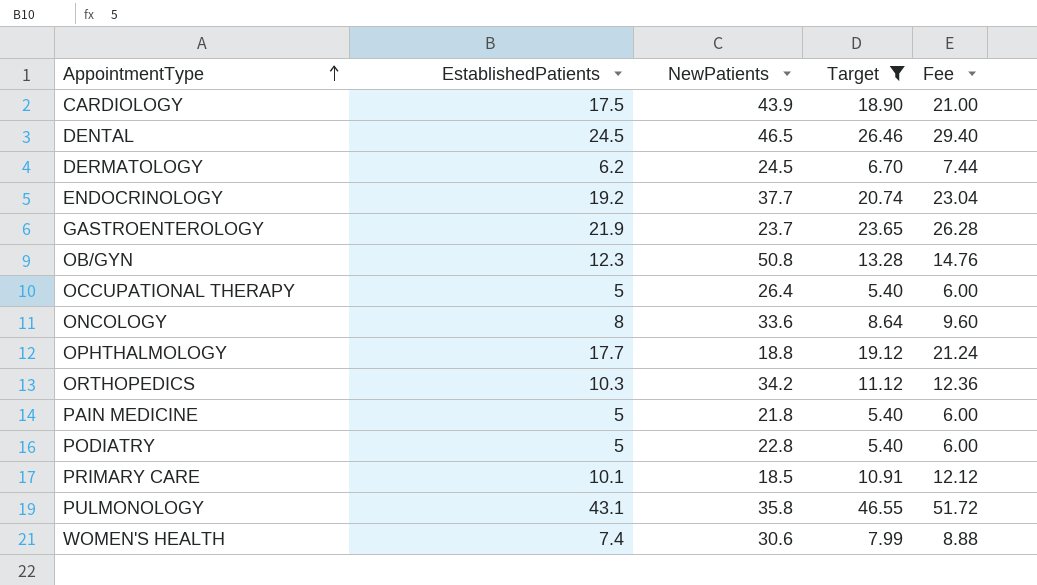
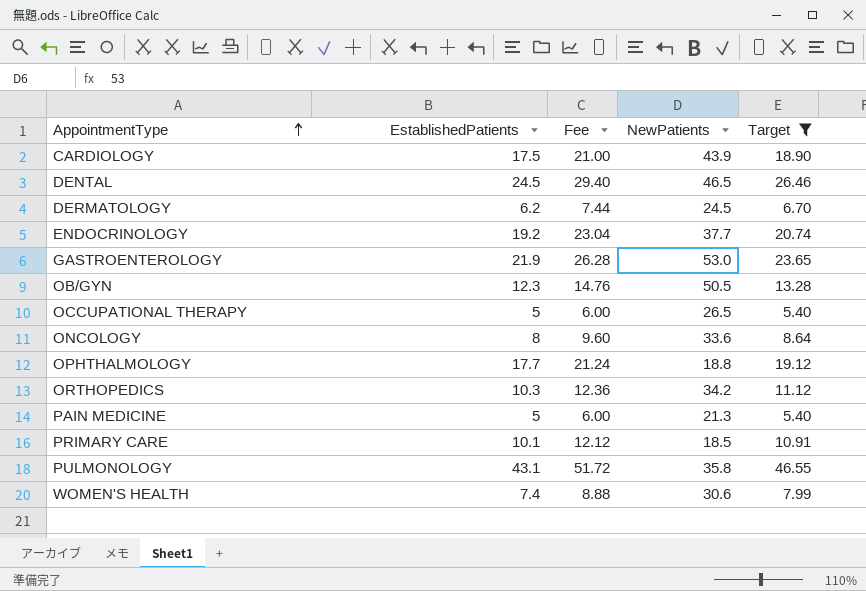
column Fee | position: 5 -> 3
row PODIATRY: 5 | 22.8 | 5.40 | 6.00 -> none
GASTROENTEROLOGY | NewPatients: 23.7 -> 53.0
OB/GYN | NewPatients: 50.8 -> 50.5
OCCUPATIONAL THERAPY | NewPatients: 26.4 -> 26.5
PAIN MEDICINE | NewPatients: 21.8 -> 21.3

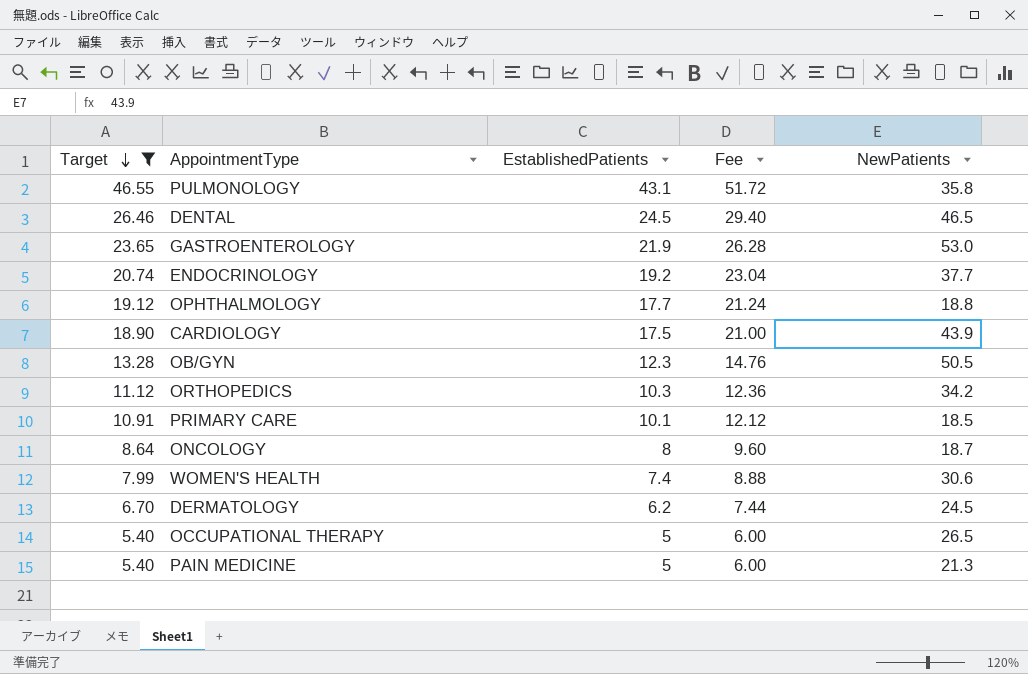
row order: AppointmentType ascending -> Target descending
column Target | position: 5 -> 1
ONCOLOGY | NewPatients: 33.6 -> 18.7

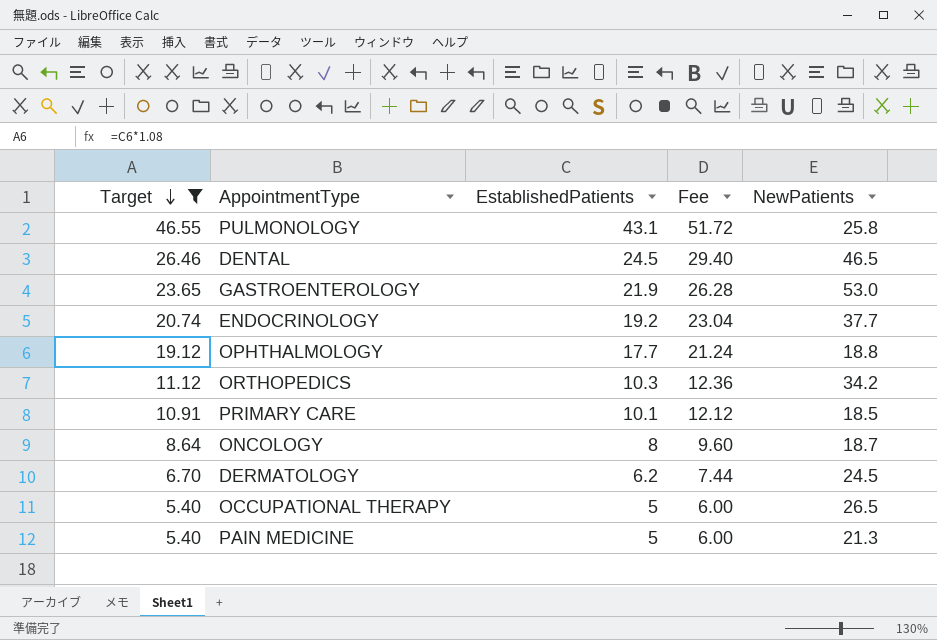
row CARDIOLOGY: 18.90 | 17.5 | 21.00 | 43.9 -> none
row OB/GYN: 13.28 | 12.3 | 14.76 | 50.5 -> none
row WOMEN'S HEALTH: 7.99 | 7.4 | 8.88 | 30.6 -> none
PULMONOLOGY | NewPatients: 35.8 -> 25.8

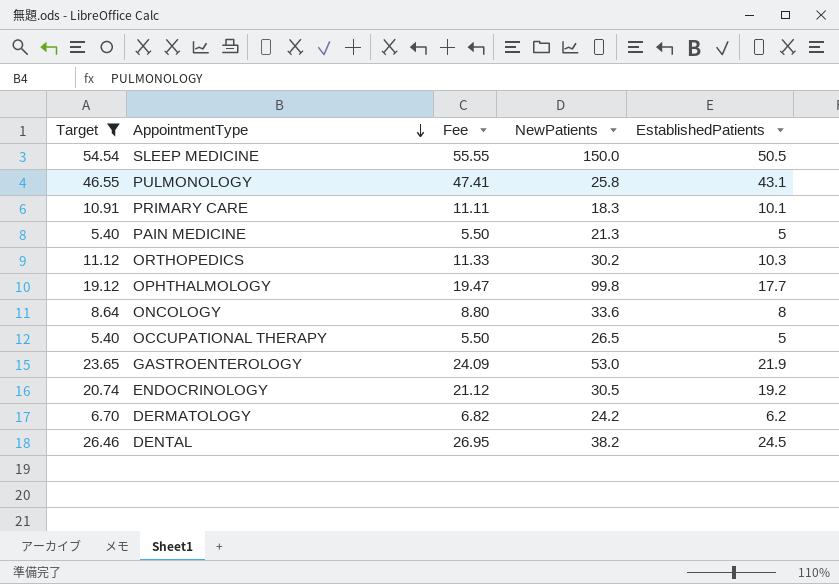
row order: Target descending -> AppointmentType descending
column Fee | formula: [EstablishedPatients] * 1.2 -> [EstablishedPatients] * 1.1
column EstablishedPatients | position: 3 -> 5
row SLEEP MEDICINE: none -> 54.54 | 55.55 | 150.0 | 50.5
PRIMARY CARE | NewPatients: 18.5 -> 18.3
ORTHOPEDICS | NewPatients: 34.2 -> 30.2
OPHTHALMOLOGY | NewPatients: 18.8 -> 99.8
ONCOLOGY | NewPatients: 18.7 -> 33.6
ENDOCRINOLOGY | NewPatients: 37.7 -> 30.5
DERMATOLOGY | NewPatients: 24.5 -> 24.2
DENTAL | NewPatients: 46.5 -> 38.2

